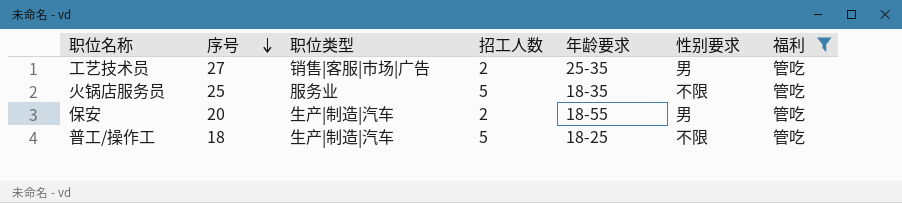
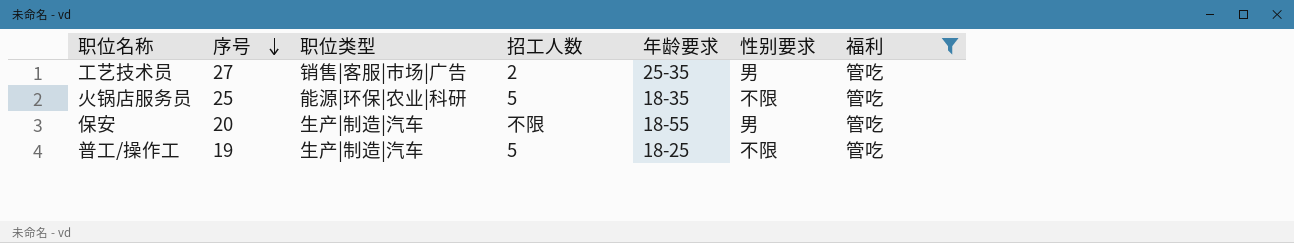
火锅店服务员 | 职位类型: 服务业 -> 能源|环保|农业|科研
保安 | 招工人数: 2 -> 不限
普工/操作工 | 序号: 18 -> 19

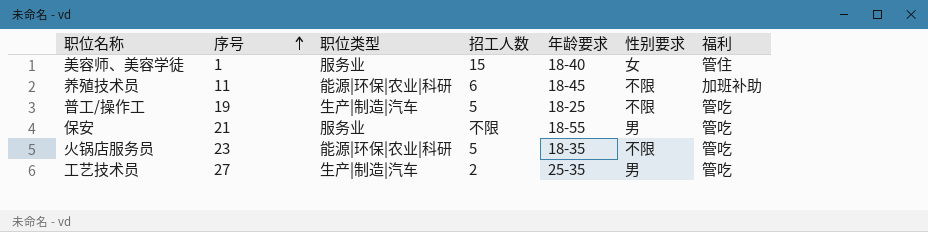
filter: 福利 = 管吃 -> none
row order: 序号 descending -> 序号 ascending
保安 | 序号: 20 -> 21
保安 | 职位类型: 生产|制造|汽车 -> 服务业
火锅店服务员 | 序号: 25 -> 23
工艺技术员 | 职位类型: 销售|客服|市场|广告 -> 生产|制造|汽车

